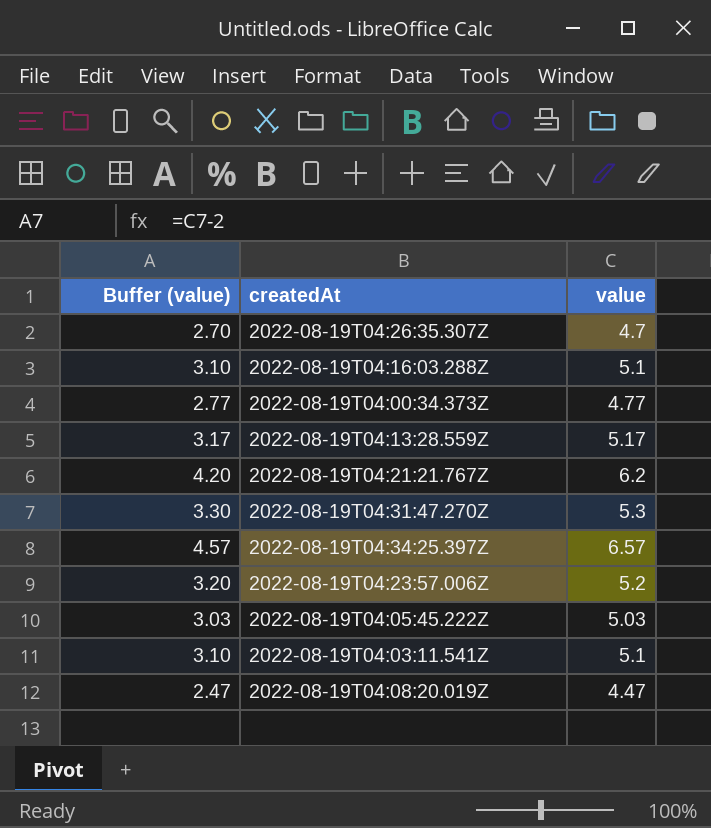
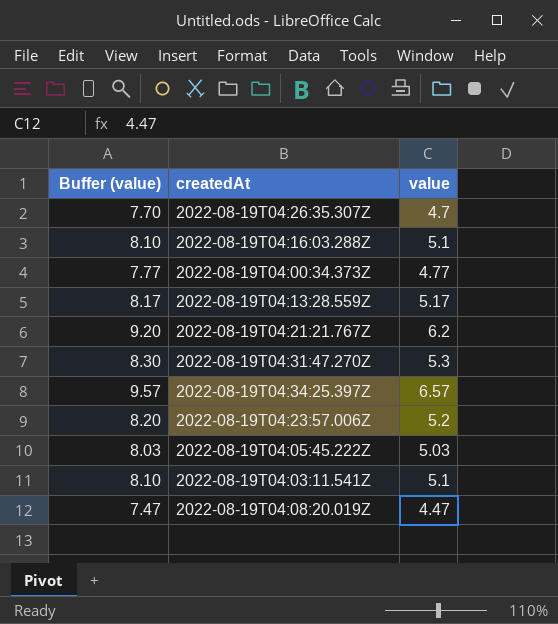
column Buffer (value) | formula: [value] - 2 -> [value] + 3

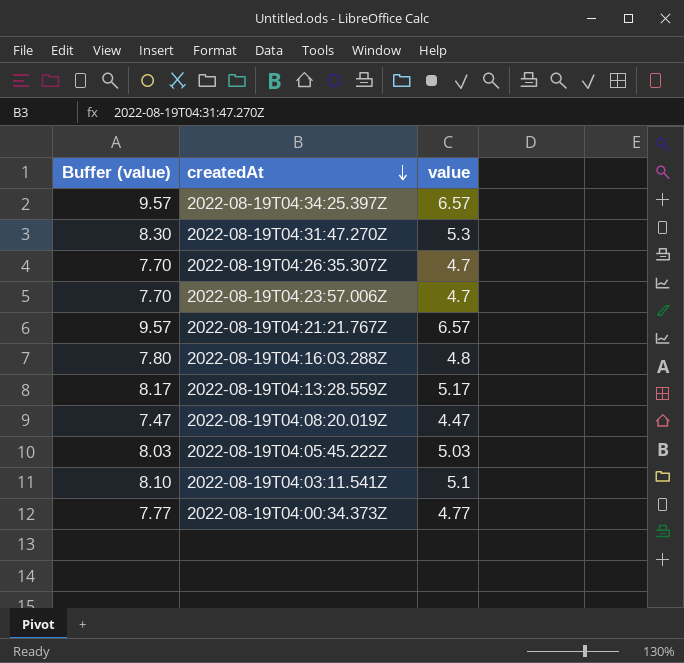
row order: none -> createdAt descending
2022-08-19T04:23:57.006Z | Buffer (value): 8.20 -> 7.70
2022-08-19T04:23:57.006Z | value: 5.2 -> 4.7
2022-08-19T04:21:21.767Z | Buffer (value): 9.20 -> 9.57
2022-08-19T04:21:21.767Z | value: 6.2 -> 6.57
2022-08-19T04:16:03.288Z | Buffer (value): 8.10 -> 7.80
2022-08-19T04:16:03.288Z | value: 5.1 -> 4.8

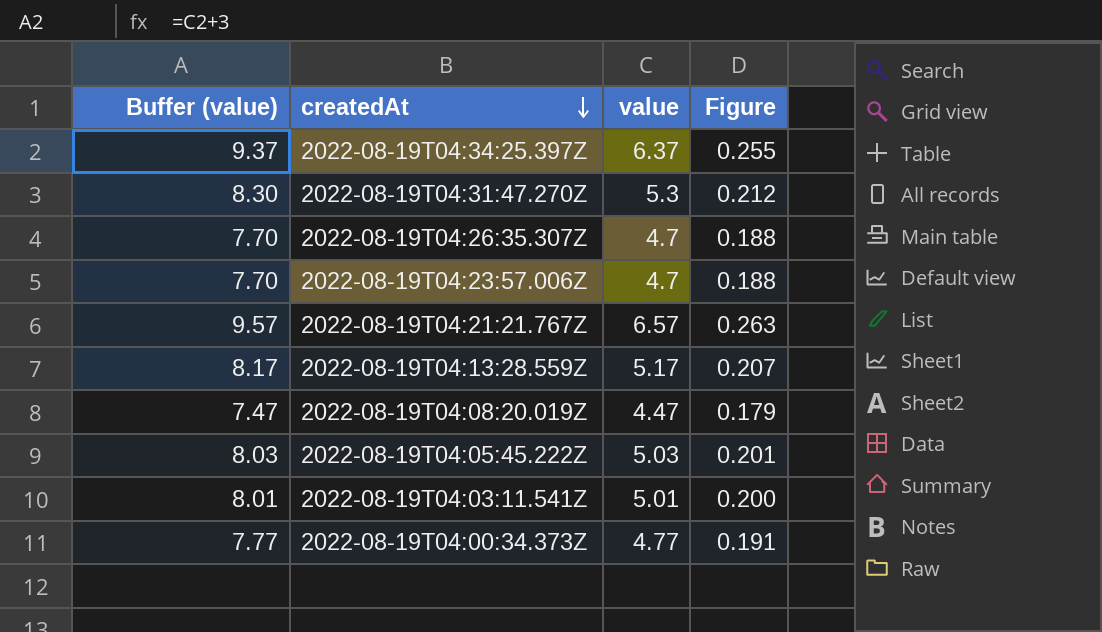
column Figure | formula: none -> [value] * 0.04
row 2022-08-19T04:16:03.288Z: 7.80 | 4.8 -> none
2022-08-19T04:34:25.397Z | Buffer (value): 9.57 -> 9.37
2022-08-19T04:34:25.397Z | value: 6.57 -> 6.37
2022-08-19T04:03:11.541Z | Buffer (value): 8.10 -> 8.01
2022-08-19T04:03:11.541Z | value: 5.1 -> 5.01

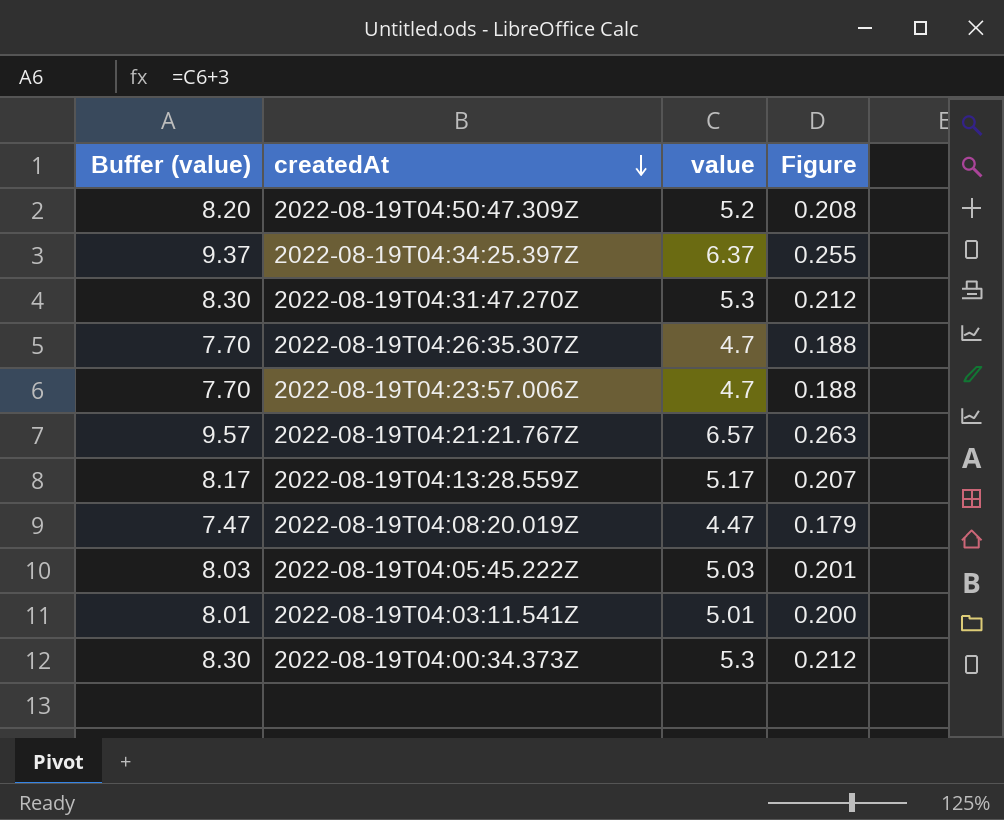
row 2022-08-19T04:50:47.309Z: none -> 8.20 | 5.2 | 0.208
2022-08-19T04:00:34.373Z | Buffer (value): 7.77 -> 8.30
2022-08-19T04:00:34.373Z | value: 4.77 -> 5.3
2022-08-19T04:00:34.373Z | Figure: 0.191 -> 0.212

